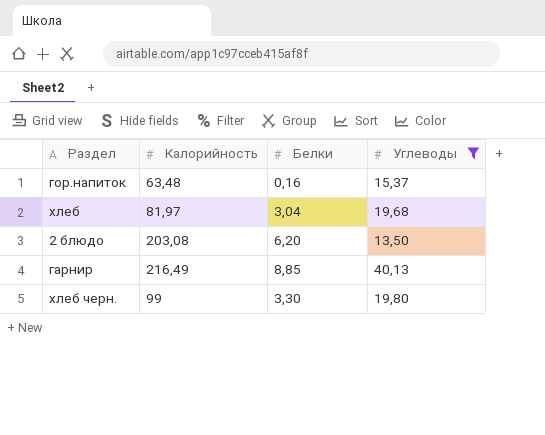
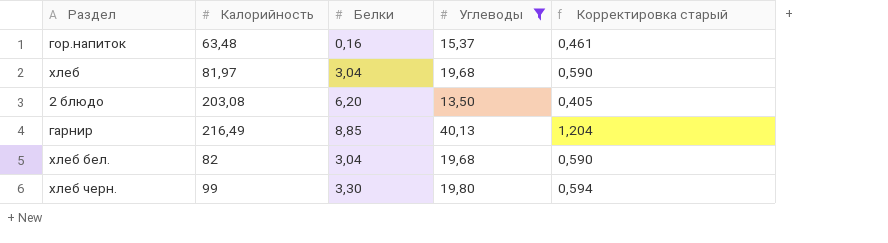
column Корректировка старый | formula: none -> [Углеводы] * 0,03
row хлеб бел.: none -> 82 | 3,04 | 19,68 | 0,590

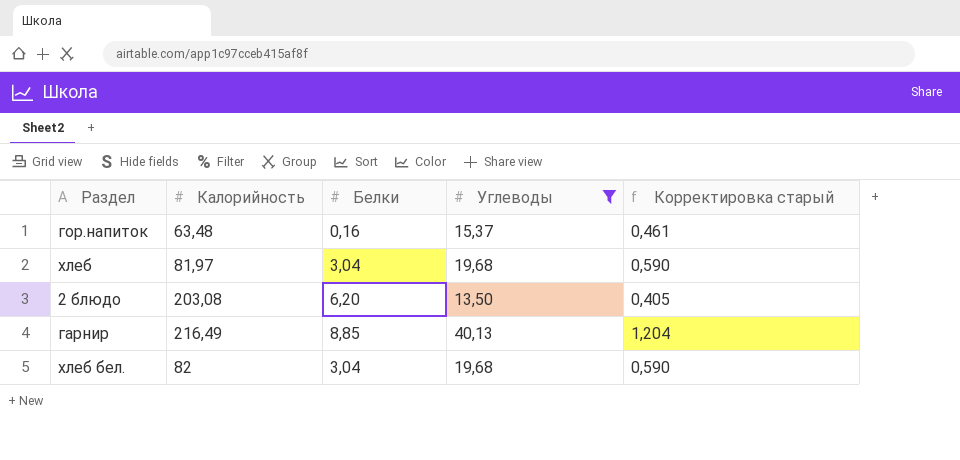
row хлеб черн.: 99 | 3,30 | 19,80 | 0,594 -> none

